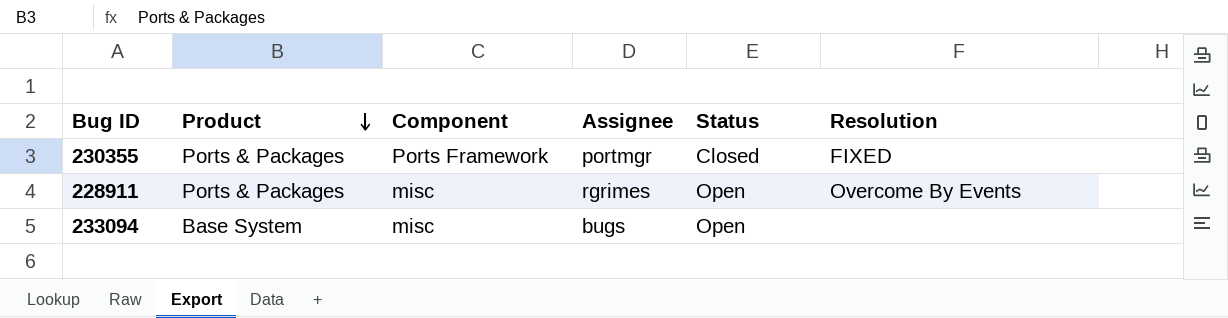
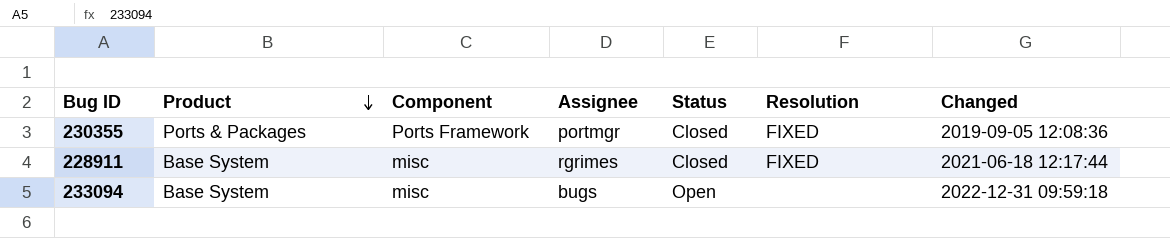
column Changed | position: none -> 7
228911 | Product: Ports & Packages -> Base System
228911 | Status: Open -> Closed
228911 | Resolution: Overcome By Events -> FIXED

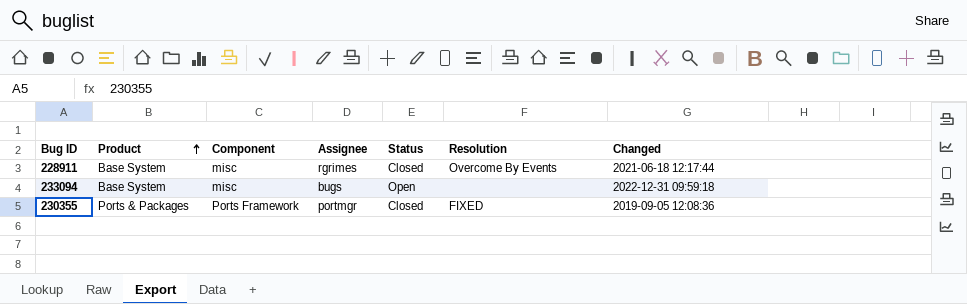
row order: Product descending -> Product ascending
228911 | Resolution: FIXED -> Overcome By Events

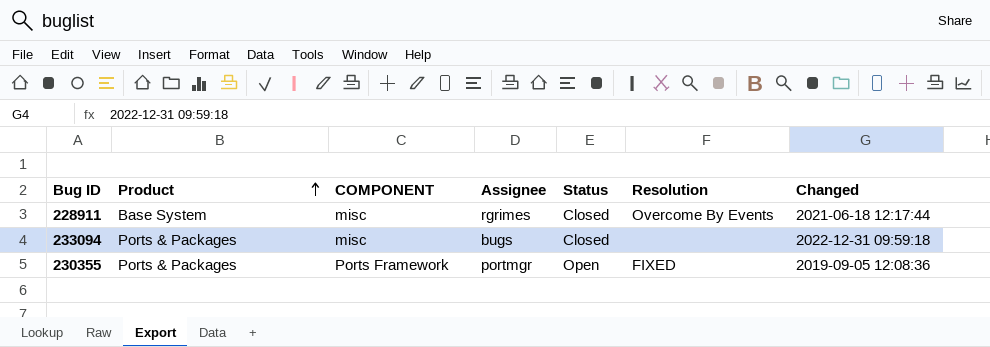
column name: Component -> COMPONENT
233094 | Product: Base System -> Ports & Packages
233094 | Status: Open -> Closed
230355 | Status: Closed -> Open

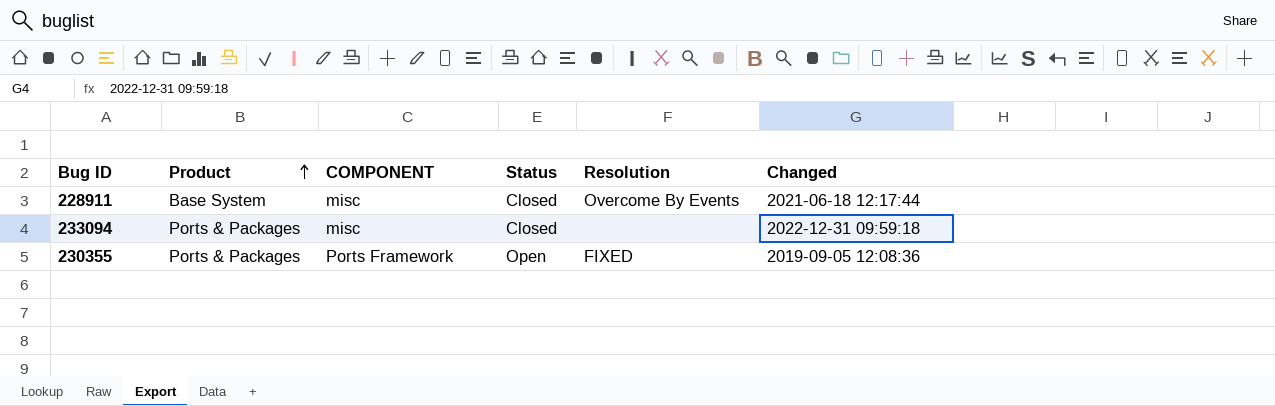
column Assignee | position: 4 -> none

